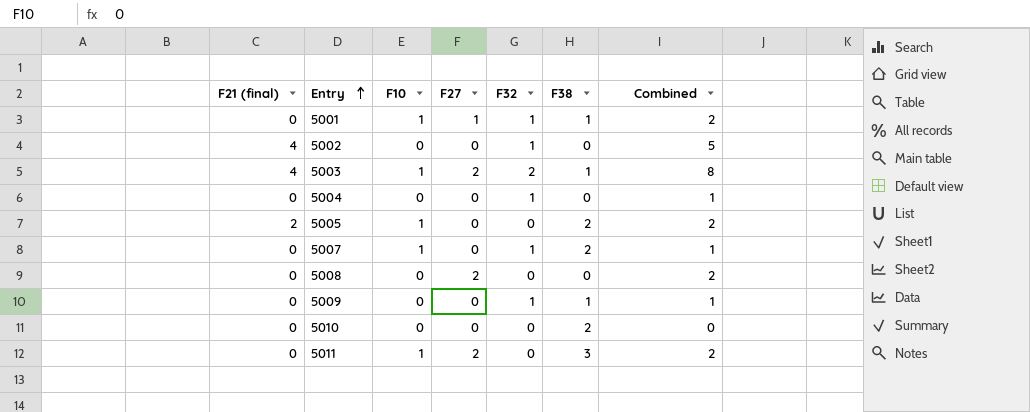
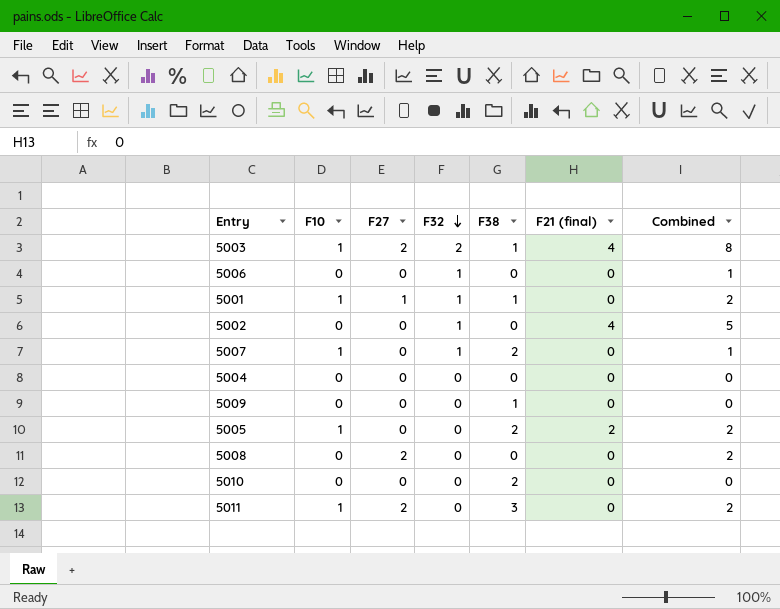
row order: Entry ascending -> F32 descending
column F21 (final) | position: 1 -> 6
row 5006: none -> 0 | 0 | 1 | 0 | 0 | 1
5004 | F32: 1 -> 0
5004 | Combined: 1 -> 0
5009 | F32: 1 -> 0
5009 | Combined: 1 -> 0

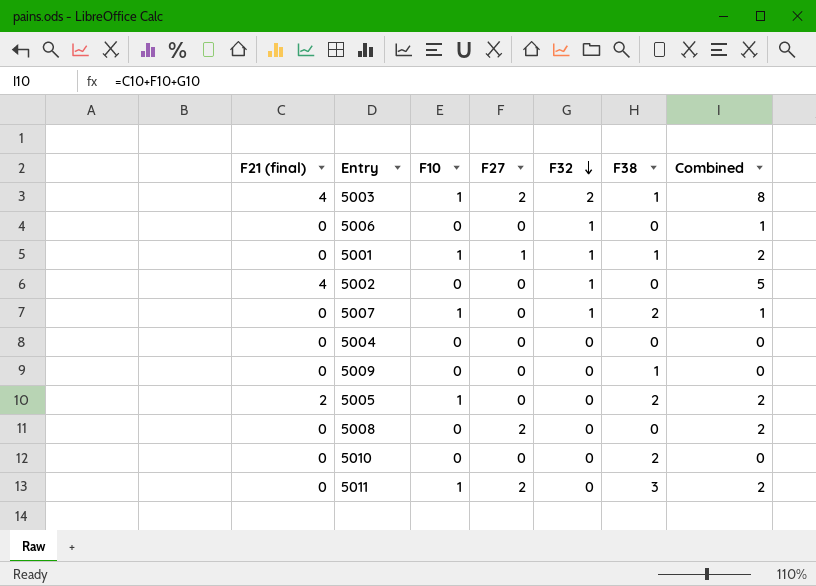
column F21 (final) | position: 6 -> 1

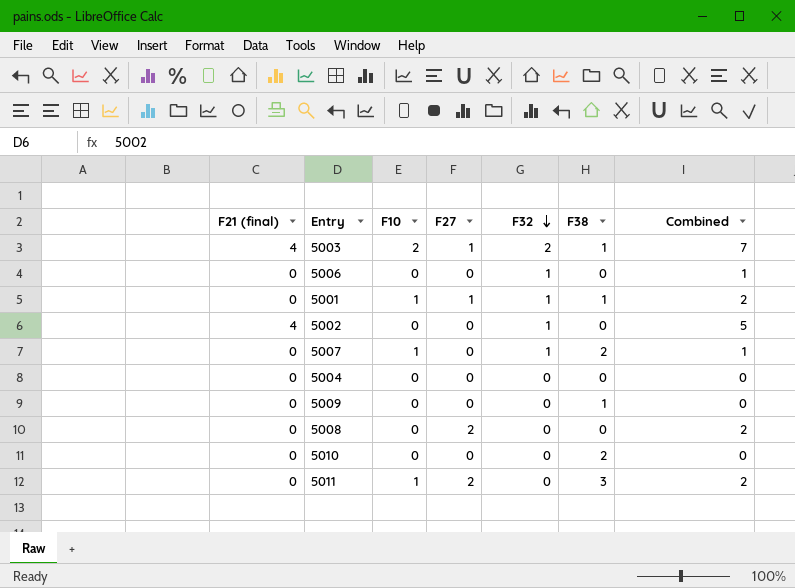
row 5005: 2 | 1 | 0 | 0 | 2 | 2 -> none
5003 | F10: 1 -> 2
5003 | F27: 2 -> 1
5003 | Combined: 8 -> 7

